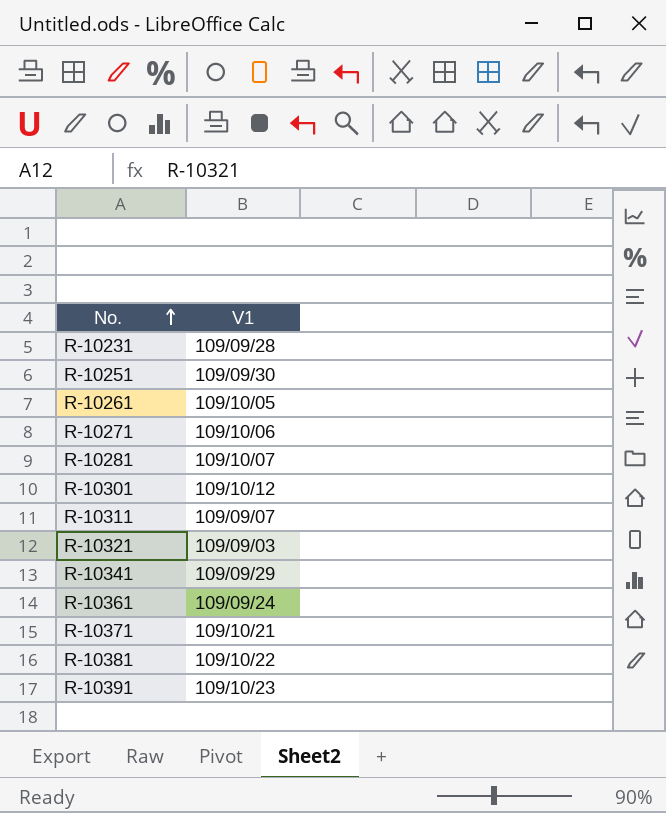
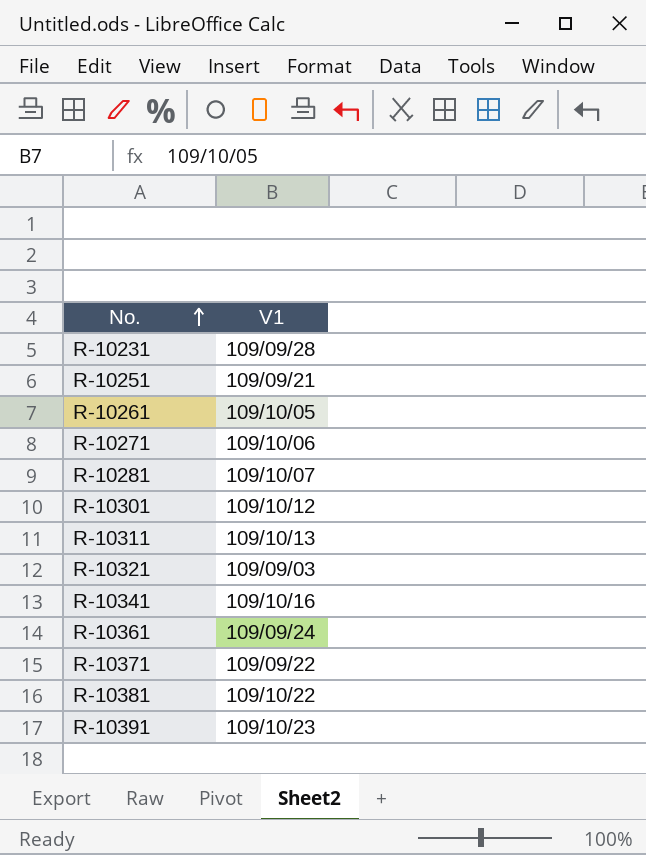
R-10251 | V1: 109/09/30 -> 109/09/21
R-10311 | V1: 109/09/07 -> 109/10/13
R-10341 | V1: 109/09/29 -> 109/10/16
R-10371 | V1: 109/10/21 -> 109/09/22

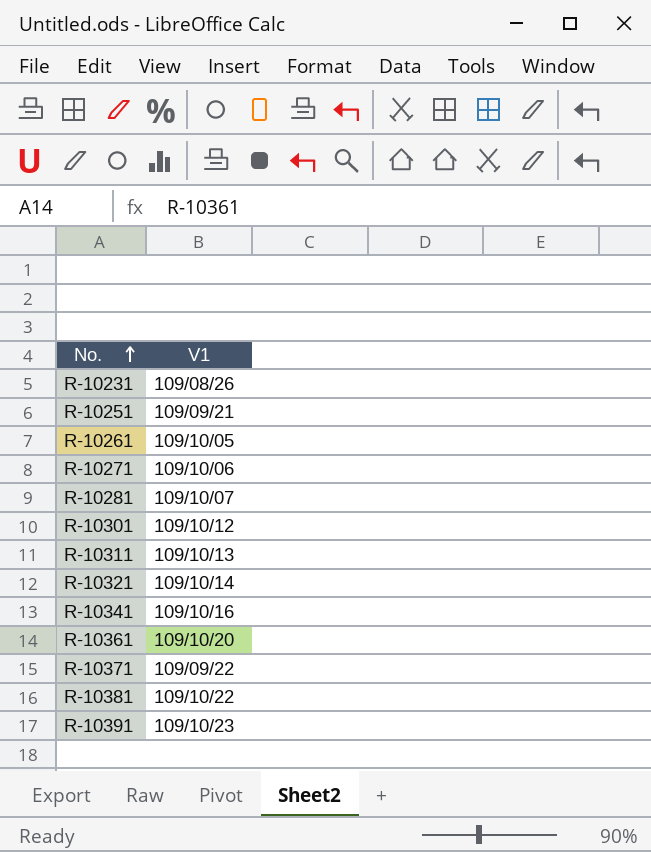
R-10231 | V1: 109/09/28 -> 109/08/26
R-10321 | V1: 109/09/03 -> 109/10/14
R-10361 | V1: 109/09/24 -> 109/10/20

